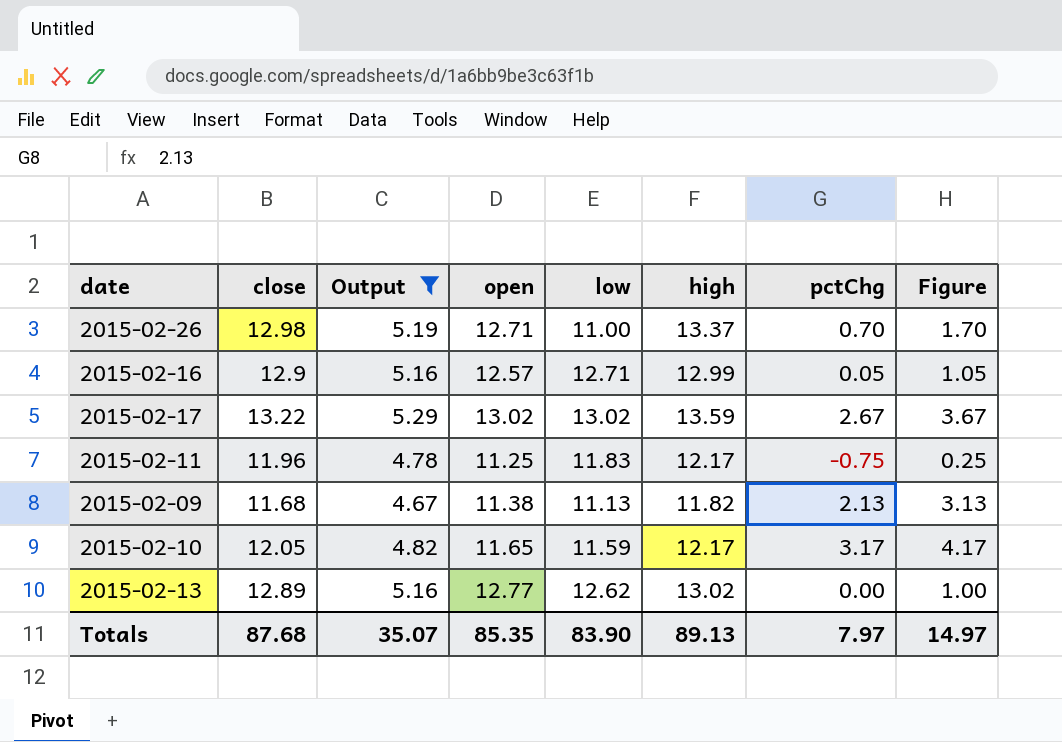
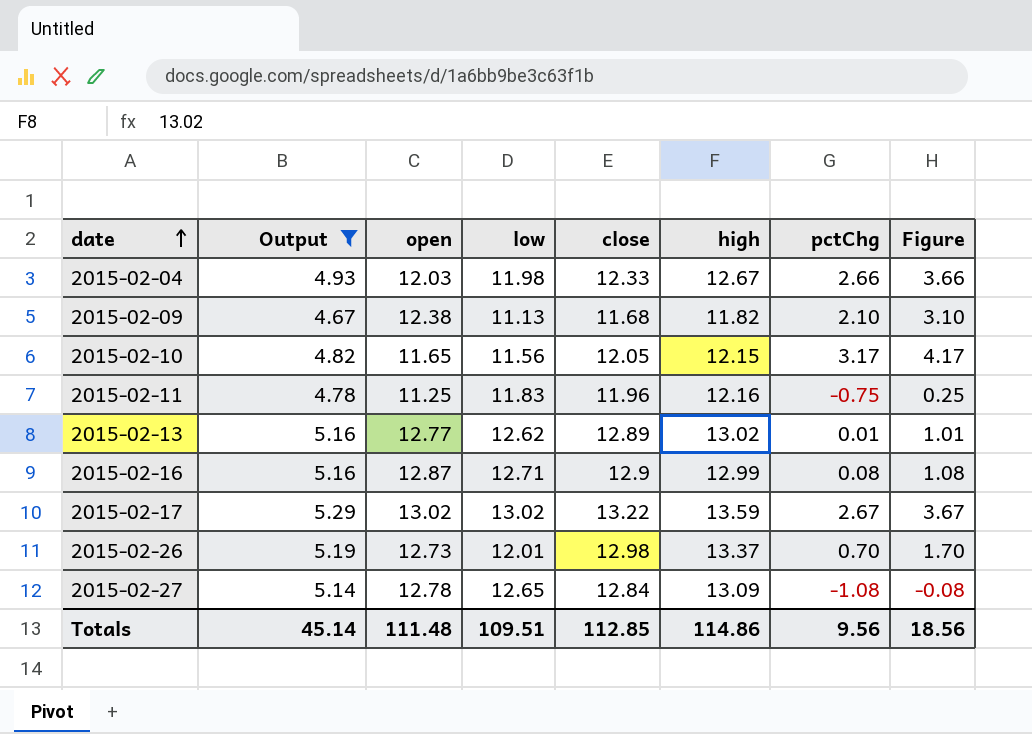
row order: none -> date ascending
column close | position: 2 -> 5
row 2015-02-04: none -> 4.93 | 12.03 | 11.98 | 12.33 | 12.67 | 2.66 | 3.66
2015-02-09 | open: 11.38 -> 12.38
2015-02-09 | pctChg: 2.13 -> 2.10
2015-02-09 | Figure: 3.13 -> 3.10
2015-02-10 | low: 11.59 -> 11.56
2015-02-10 | high: 12.17 -> 12.15
2015-02-11 | high: 12.17 -> 12.16
2015-02-13 | pctChg: 0.00 -> 0.01
2015-02-13 | Figure: 1.00 -> 1.01
2015-02-16 | open: 12.57 -> 12.87
2015-02-16 | pctChg: 0.05 -> 0.08
2015-02-16 | Figure: 1.05 -> 1.08
2015-02-26 | open: 12.71 -> 12.73
2015-02-26 | low: 11.00 -> 12.01
row 2015-02-27: none -> 5.14 | 12.78 | 12.65 | 12.84 | 13.09 | -1.08 | -0.08
Totals | Output: 35.07 -> 45.14
Totals | open: 85.35 -> 111.48
Totals | low: 83.90 -> 109.51
Totals | close: 87.68 -> 112.85
Totals | high: 89.13 -> 114.86
Totals | pctChg: 7.97 -> 9.56
Totals | Figure: 14.97 -> 18.56

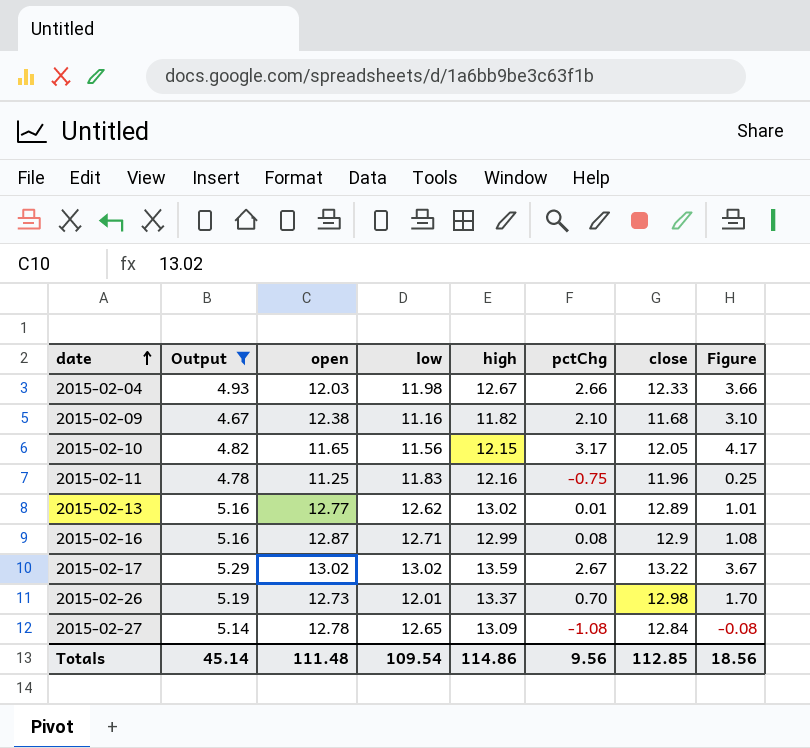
column close | position: 5 -> 7
2015-02-09 | low: 11.13 -> 11.16
Totals | low: 109.51 -> 109.54

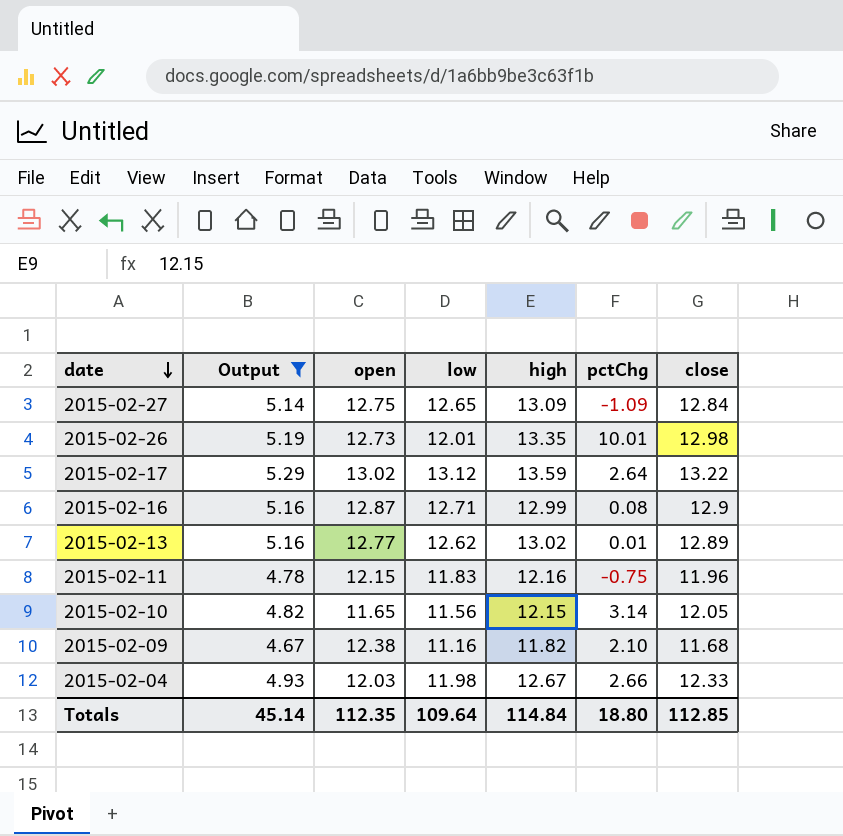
row order: date ascending -> date descending
column Figure | formula: [pctChg] + 1 -> none
2015-02-27 | open: 12.78 -> 12.75
2015-02-27 | pctChg: -1.08 -> -1.09
2015-02-26 | high: 13.37 -> 13.35
2015-02-26 | pctChg: 0.70 -> 10.01
2015-02-17 | low: 13.02 -> 13.12
2015-02-17 | pctChg: 2.67 -> 2.64
2015-02-11 | open: 11.25 -> 12.15
2015-02-10 | pctChg: 3.17 -> 3.14
Totals | open: 111.48 -> 112.35
Totals | low: 109.54 -> 109.64
Totals | high: 114.86 -> 114.84
Totals | pctChg: 9.56 -> 18.80

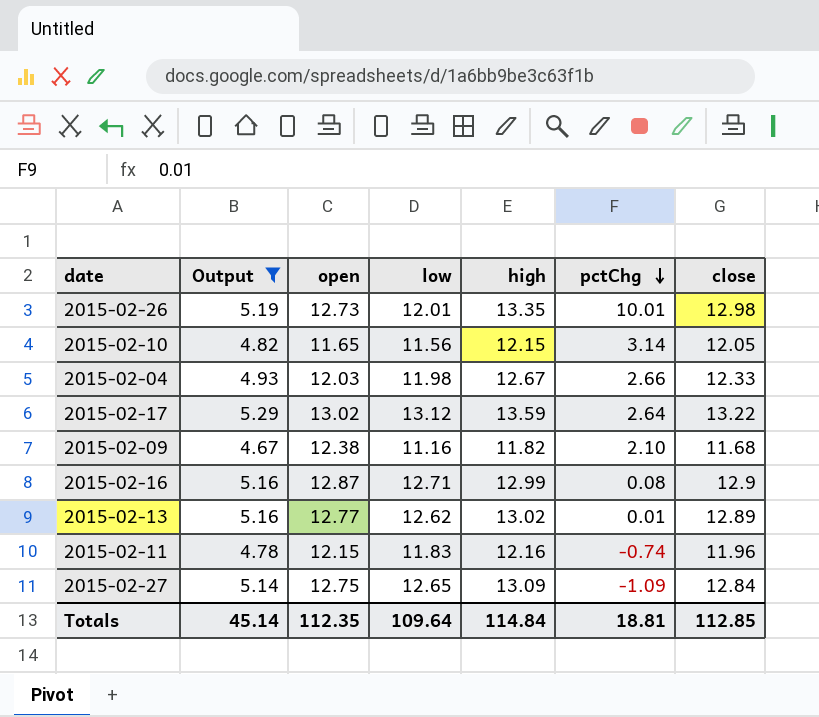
row order: date descending -> pctChg descending
2015-02-11 | pctChg: -0.75 -> -0.74
Totals | pctChg: 18.80 -> 18.81

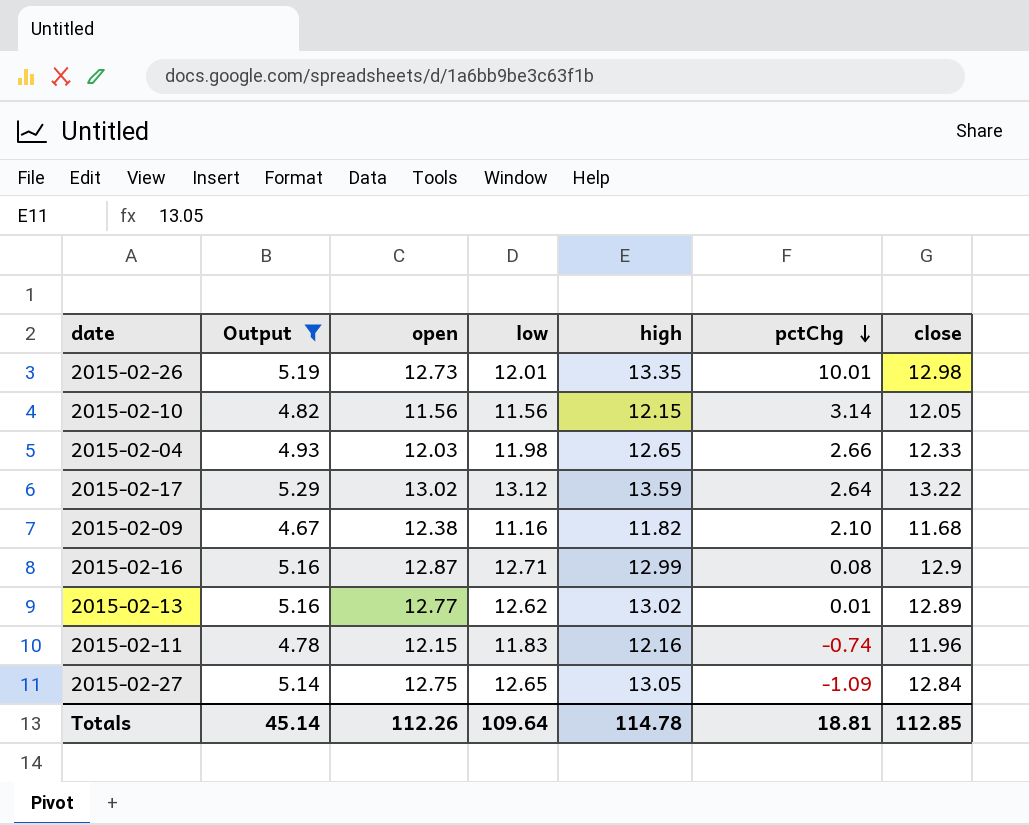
2015-02-10 | open: 11.65 -> 11.56
2015-02-04 | high: 12.67 -> 12.65
2015-02-27 | high: 13.09 -> 13.05
Totals | open: 112.35 -> 112.26
Totals | high: 114.84 -> 114.78

